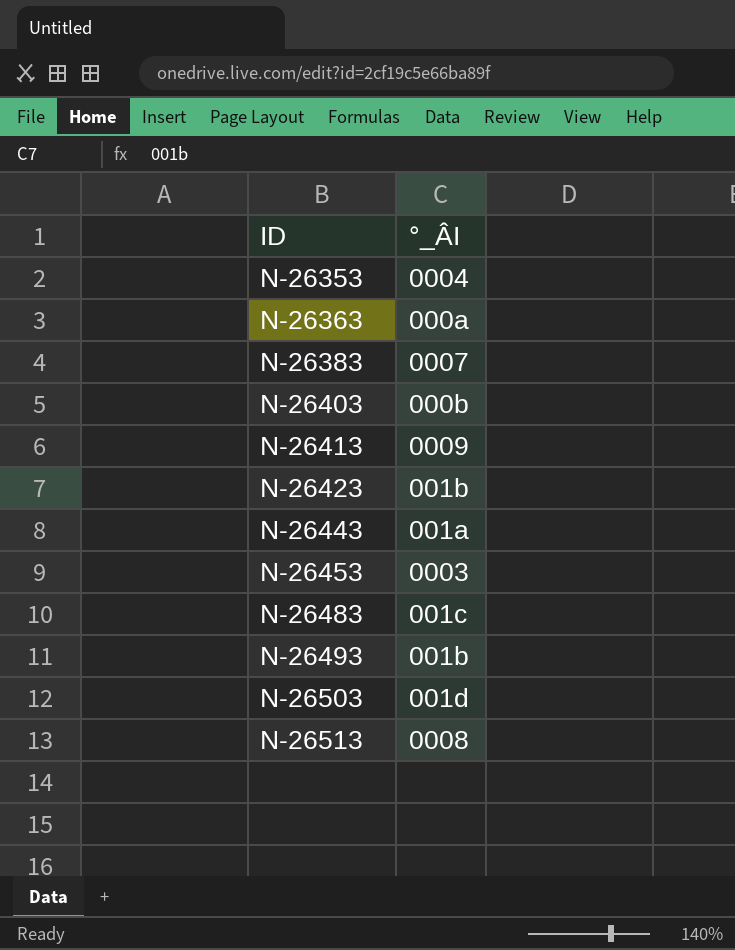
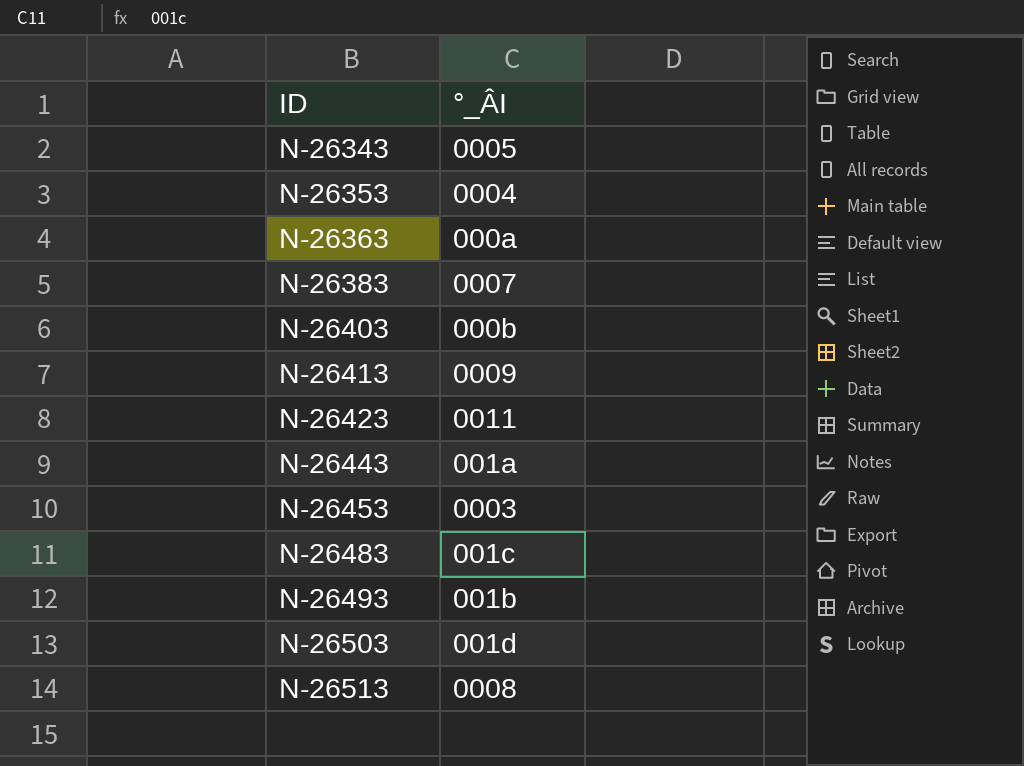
row N-26343: none -> 0005
N-26423 | °_ÂI: 001b -> 0011

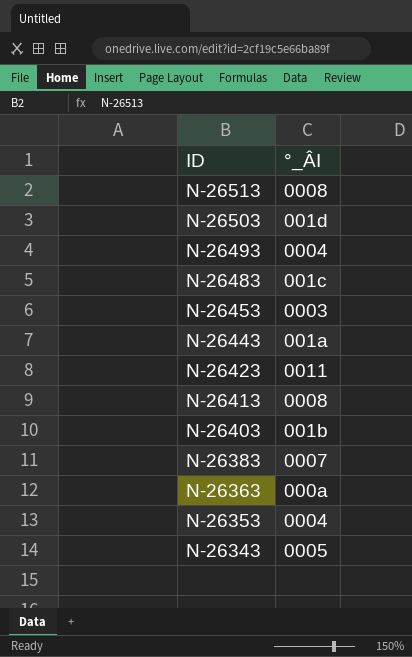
row order: ID ascending -> ID descending
N-26493 | °_ÂI: 001b -> 0004
N-26413 | °_ÂI: 0009 -> 0008
N-26403 | °_ÂI: 000b -> 001b

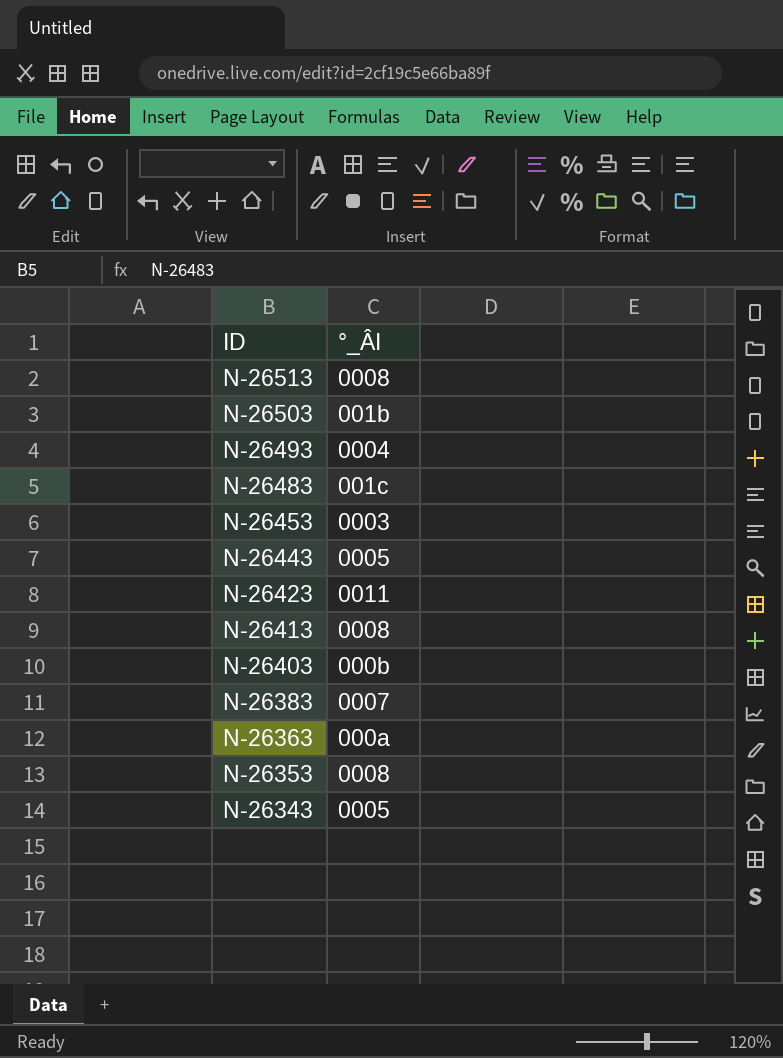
N-26503 | °_ÂI: 001d -> 001b
N-26443 | °_ÂI: 001a -> 0005
N-26403 | °_ÂI: 001b -> 000b
N-26353 | °_ÂI: 0004 -> 0008

